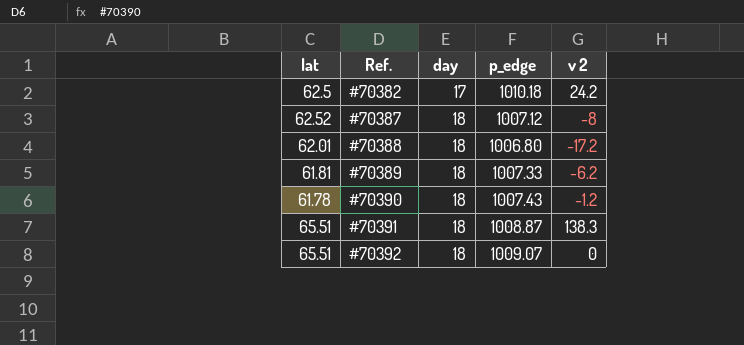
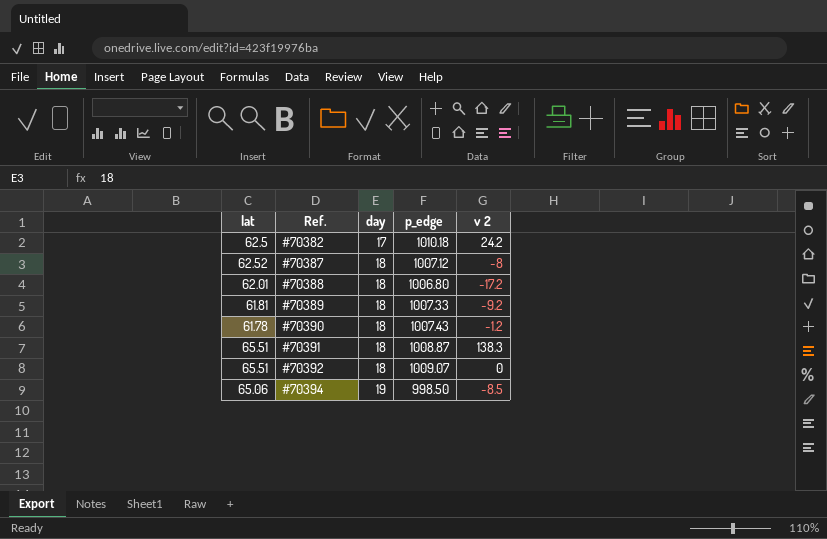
#70389 | v 2: -6.2 -> -9.2
row #70394: none -> 65.06 | 19 | 998.50 | -8.5

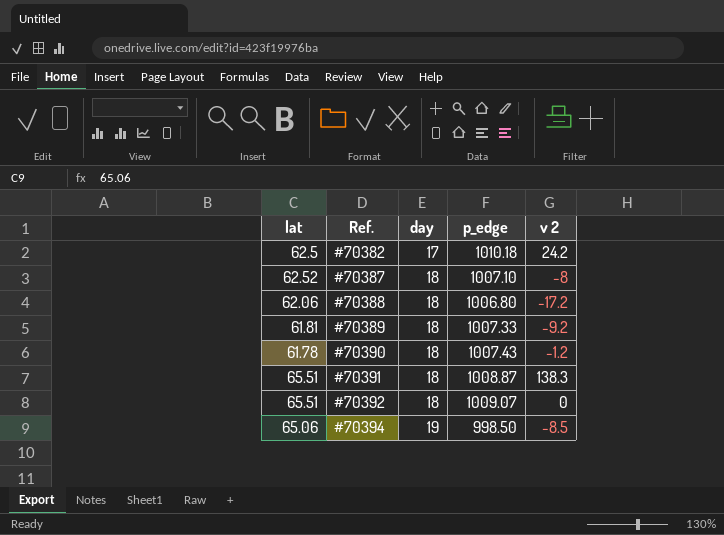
#70387 | p_edge: 1007.12 -> 1007.10
#70388 | lat: 62.01 -> 62.06

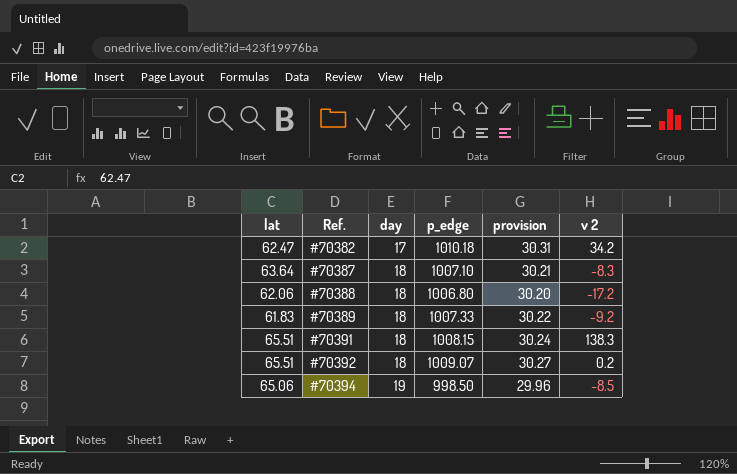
column provision | formula: none -> [p_edge] * 0.03
row #70390: 61.78 | 18 | 1007.43 | -1.2 -> none
#70382 | lat: 62.5 -> 62.47
#70382 | v 2: 24.2 -> 34.2
#70387 | lat: 62.52 -> 63.64
#70387 | v 2: -8 -> -8.3
#70389 | lat: 61.81 -> 61.83
#70391 | p_edge: 1008.87 -> 1008.15
#70392 | v 2: 0 -> 0.2

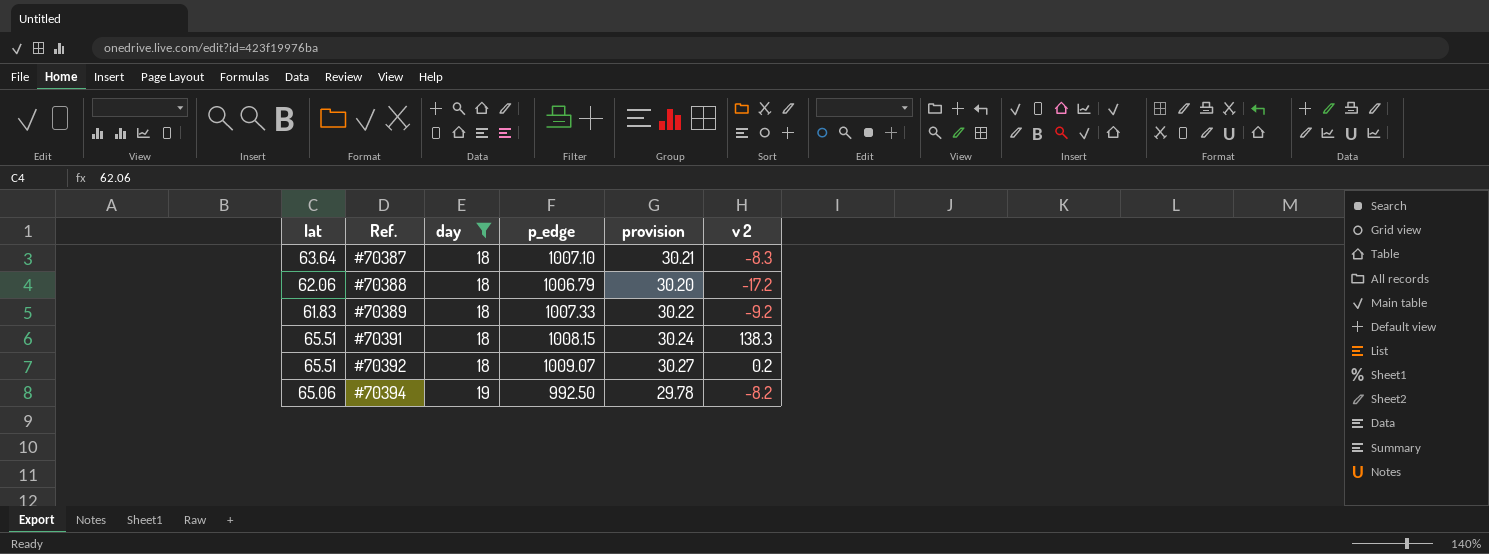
filter: none -> day != 17
#70388 | p_edge: 1006.80 -> 1006.79
#70394 | p_edge: 998.50 -> 992.50
#70394 | provision: 29.96 -> 29.78
#70394 | v 2: -8.5 -> -8.2

